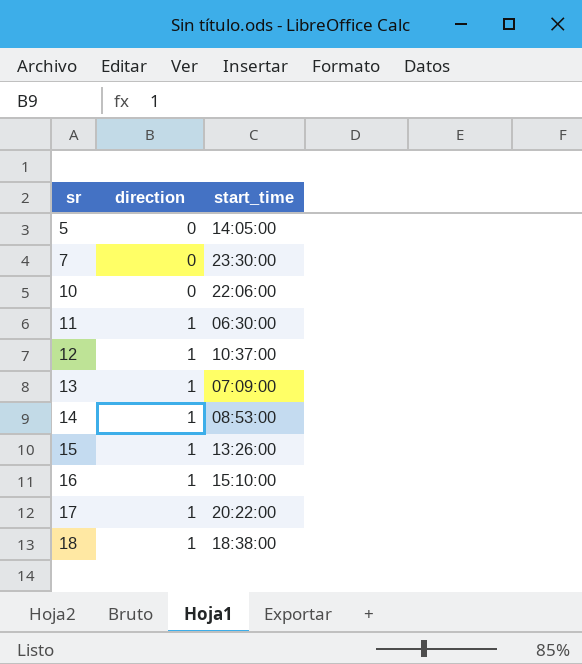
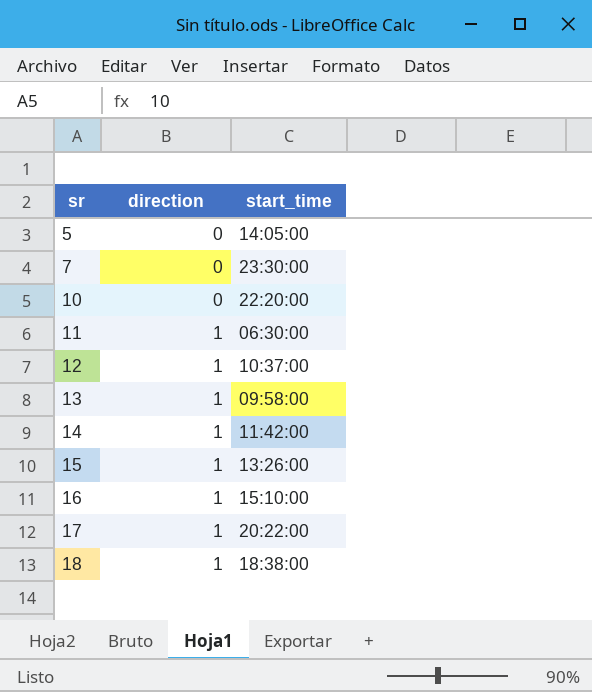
10 | start_time: 22:06:00 -> 22:20:00
13 | start_time: 07:09:00 -> 09:58:00
14 | start_time: 08:53:00 -> 11:42:00

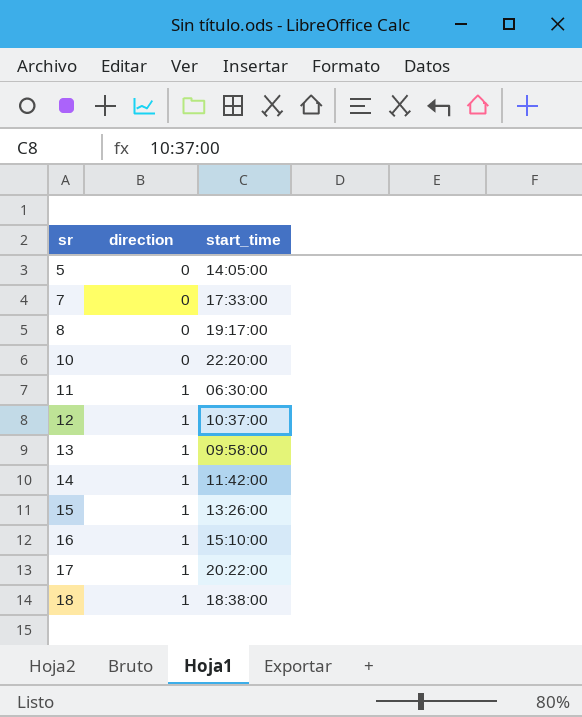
7 | start_time: 23:30:00 -> 17:33:00
row 8: none -> 0 | 19:17:00

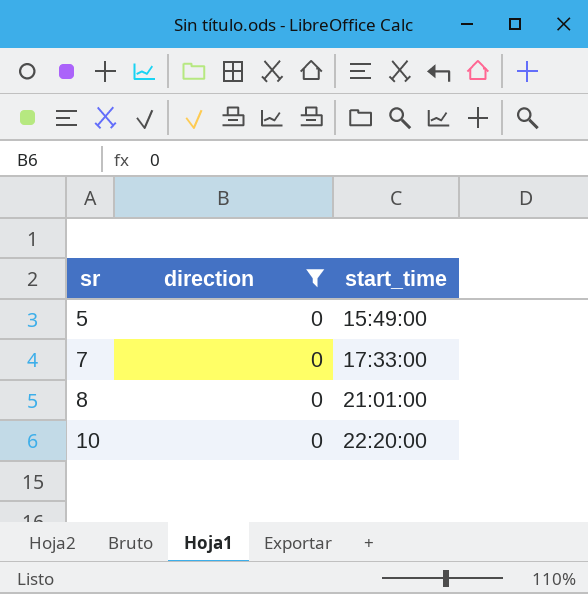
filter: none -> direction = 0
5 | start_time: 14:05:00 -> 15:49:00
8 | start_time: 19:17:00 -> 21:01:00

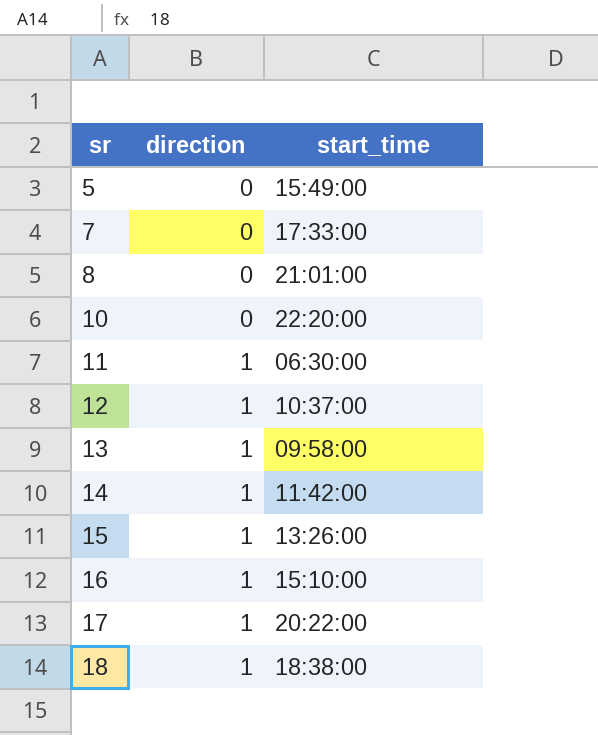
filter: direction = 0 -> none

